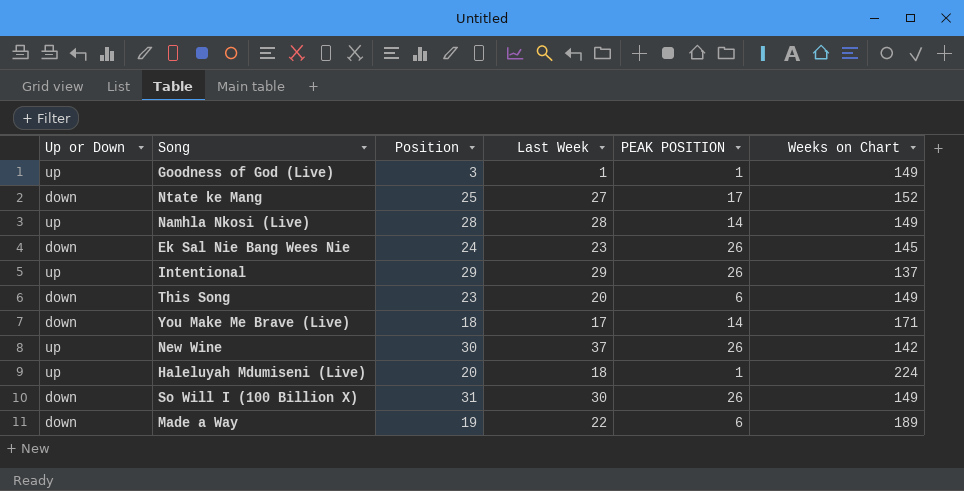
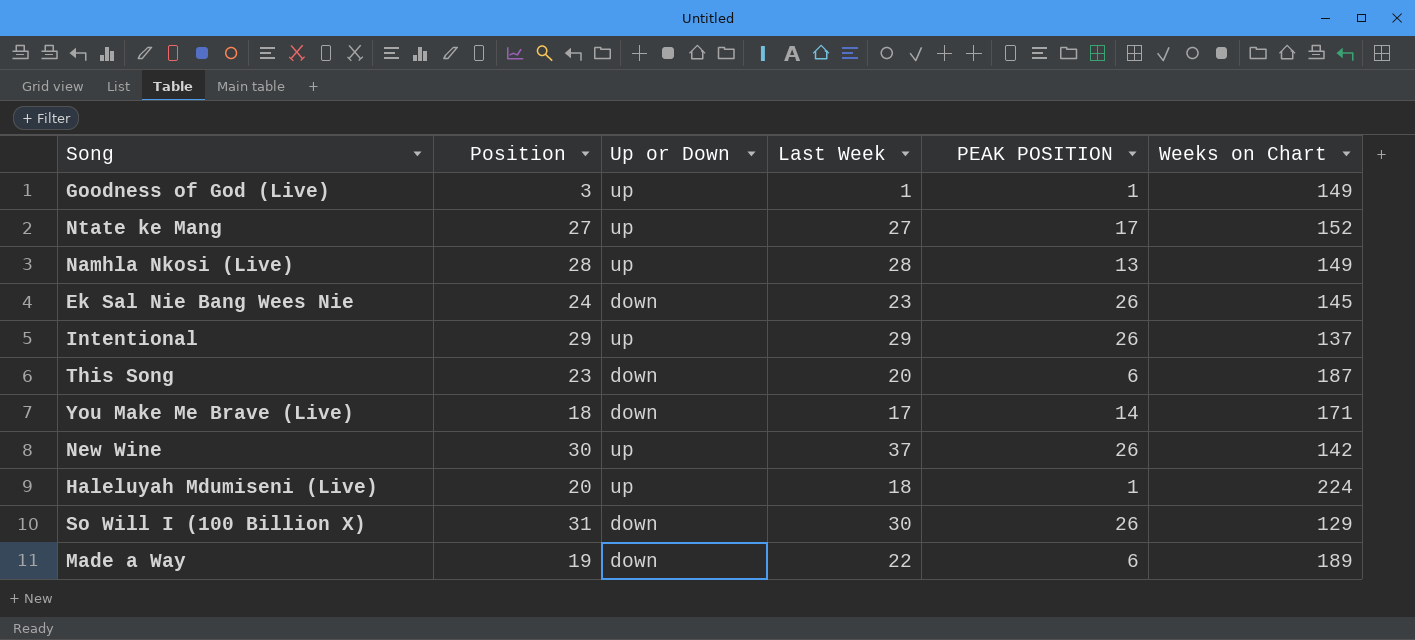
column Up or Down | position: 1 -> 3
Ntate ke Mang | Position: 25 -> 27
Ntate ke Mang | Up or Down: down -> up
Namhla Nkosi (Live) | PEAK POSITION: 14 -> 13
This Song | Weeks on Chart: 149 -> 187
So Will I (100 Billion X) | Weeks on Chart: 149 -> 129

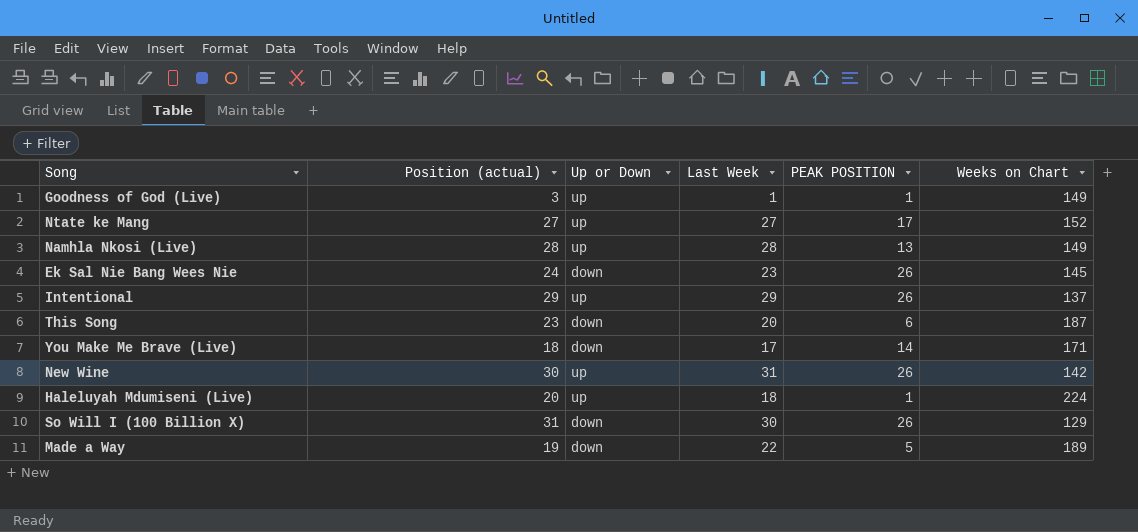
column name: Position -> Position (actual)
New Wine | Last Week: 37 -> 31
Made a Way | PEAK POSITION: 6 -> 5

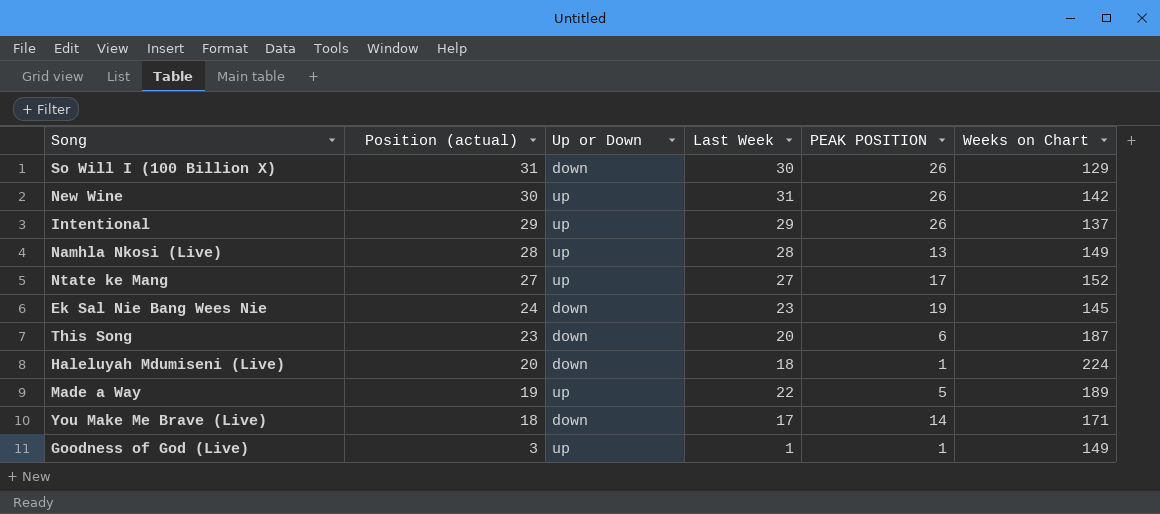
row order: none -> Position (actual) descending
Ek Sal Nie Bang Wees Nie | PEAK POSITION: 26 -> 19
Haleluyah Mdumiseni (Live) | Up or Down: up -> down
Made a Way | Up or Down: down -> up

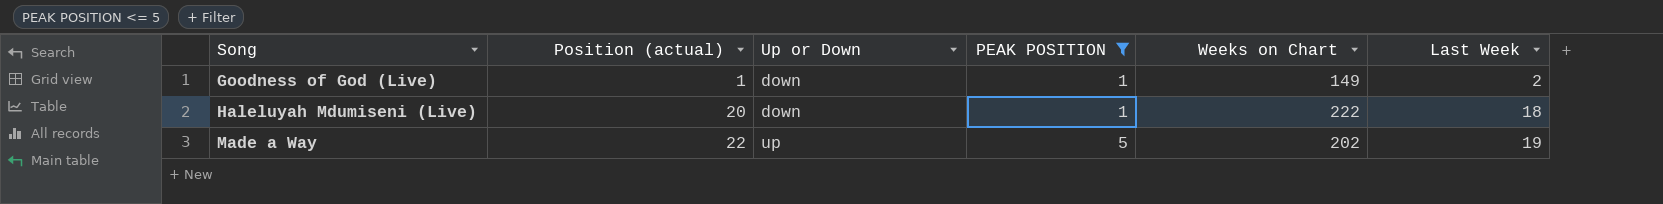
filter: none -> PEAK POSITION <= 5
row order: Position (actual) descending -> Song ascending
column Last Week | position: 4 -> 6
Goodness of God (Live) | Position (actual): 3 -> 1
Goodness of God (Live) | Up or Down: up -> down
Goodness of God (Live) | Last Week: 1 -> 2
Haleluyah Mdumiseni (Live) | Weeks on Chart: 224 -> 222
Made a Way | Position (actual): 19 -> 22
Made a Way | Weeks on Chart: 189 -> 202
Made a Way | Last Week: 22 -> 19

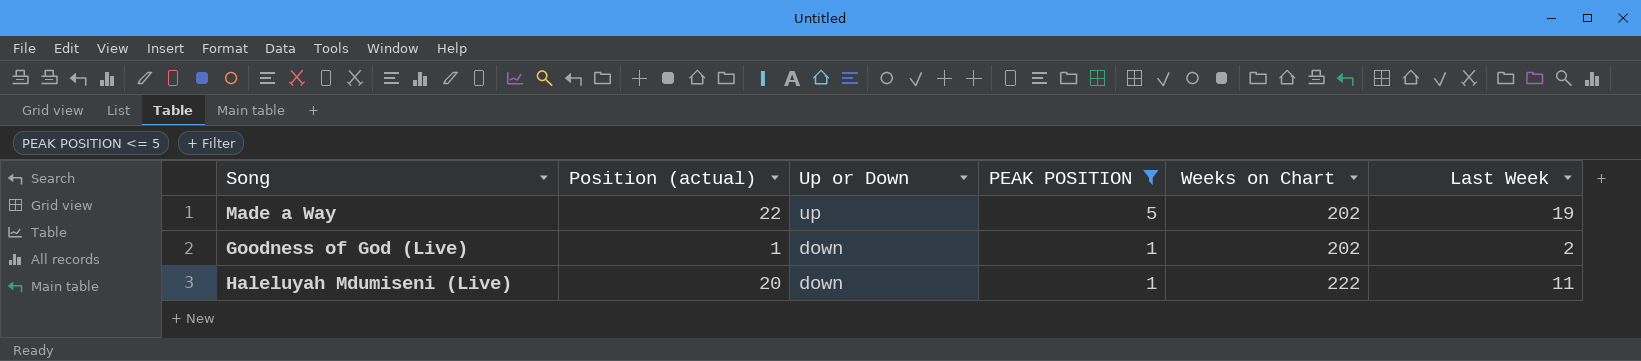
row order: Song ascending -> Up or Down descending
Goodness of God (Live) | Weeks on Chart: 149 -> 202
Haleluyah Mdumiseni (Live) | Last Week: 18 -> 11

